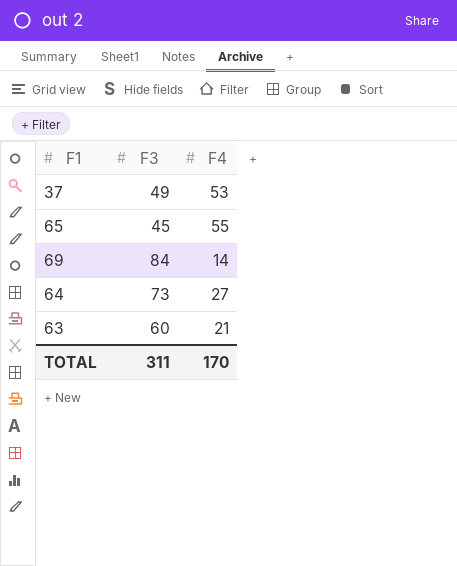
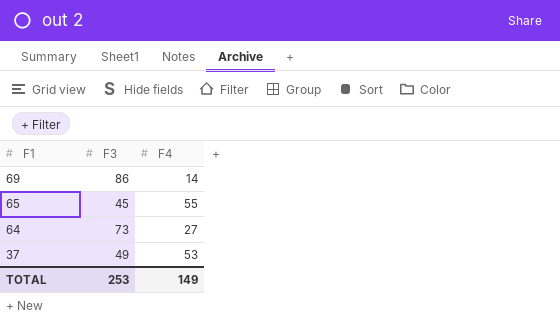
row order: none -> F1 descending
row 63: 60 | 21 -> none
69 | F3: 84 -> 86
TOTAL | F3: 311 -> 253
TOTAL | F4: 170 -> 149

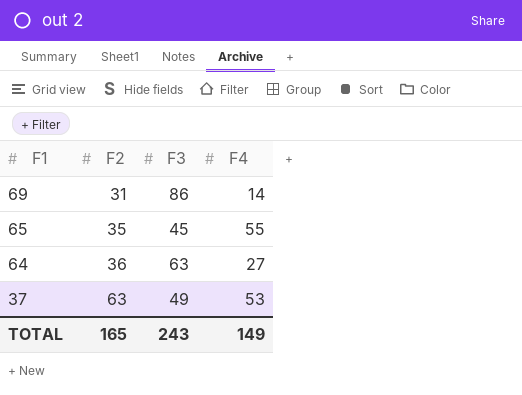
column F2 | position: none -> 2
64 | F3: 73 -> 63
TOTAL | F3: 253 -> 243

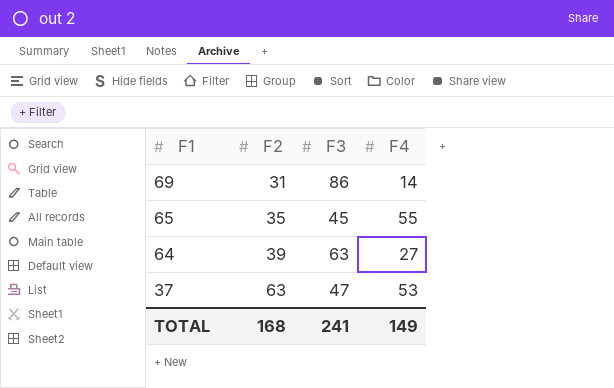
64 | F2: 36 -> 39
37 | F3: 49 -> 47
TOTAL | F2: 165 -> 168
TOTAL | F3: 243 -> 241

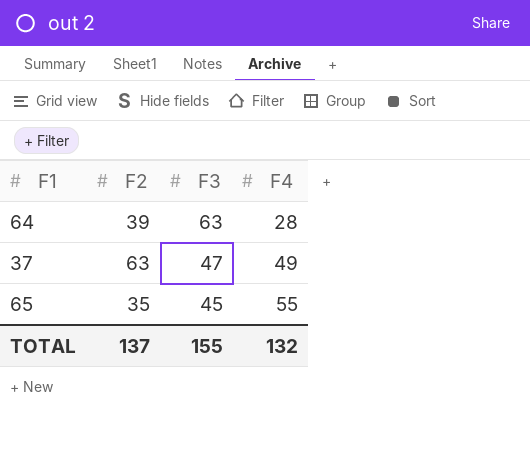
row order: F1 descending -> F3 descending
row 69: 31 | 86 | 14 -> none
64 | F4: 27 -> 28
37 | F4: 53 -> 49
TOTAL | F2: 168 -> 137
TOTAL | F3: 241 -> 155
TOTAL | F4: 149 -> 132

